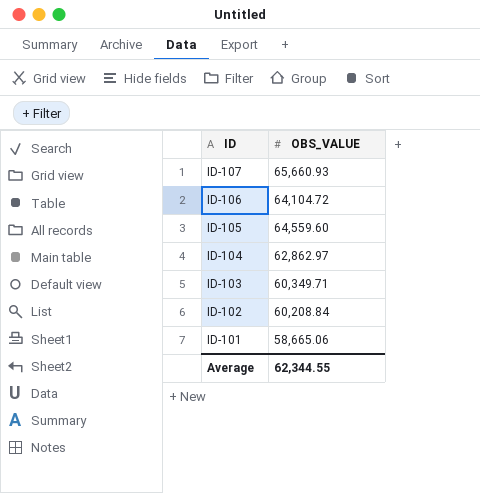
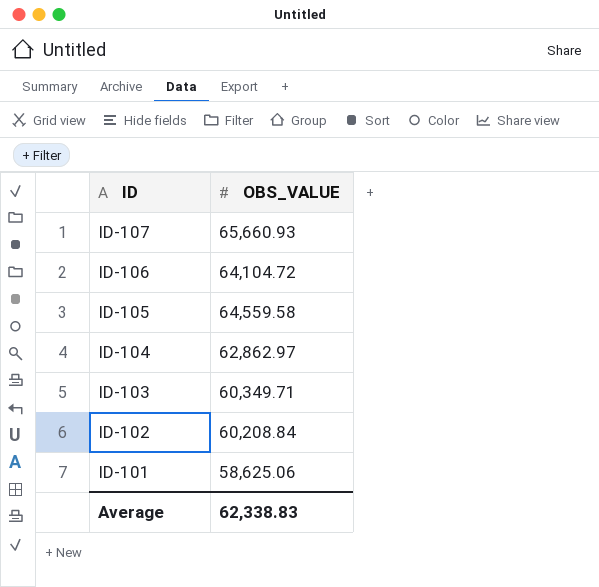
ID-105 | OBS_VALUE: 64,559.60 -> 64,559.58
ID-101 | OBS_VALUE: 58,665.06 -> 58,625.06
Average | OBS_VALUE: 62,344.55 -> 62,338.83

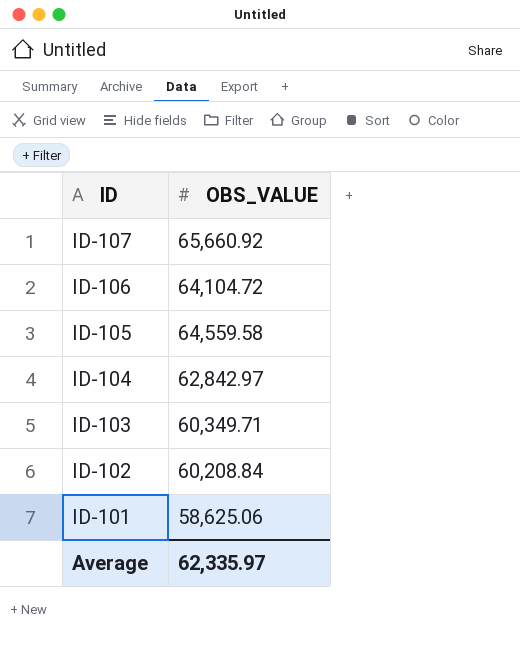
ID-107 | OBS_VALUE: 65,660.93 -> 65,660.92
ID-104 | OBS_VALUE: 62,862.97 -> 62,842.97
Average | OBS_VALUE: 62,338.83 -> 62,335.97

